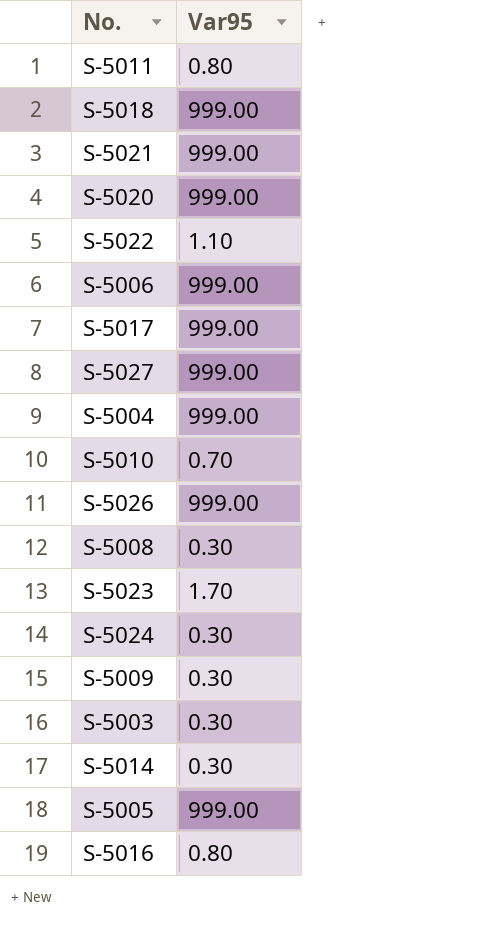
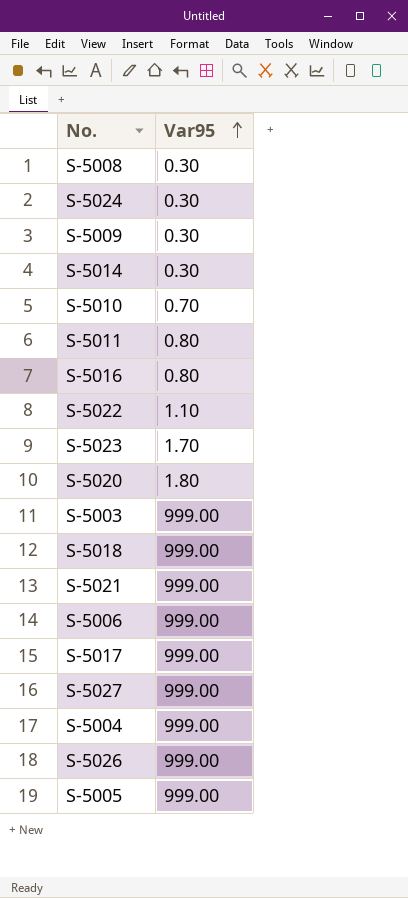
row order: none -> Var95 ascending
S-5020 | Var95: 999.00 -> 1.80
S-5003 | Var95: 0.30 -> 999.00

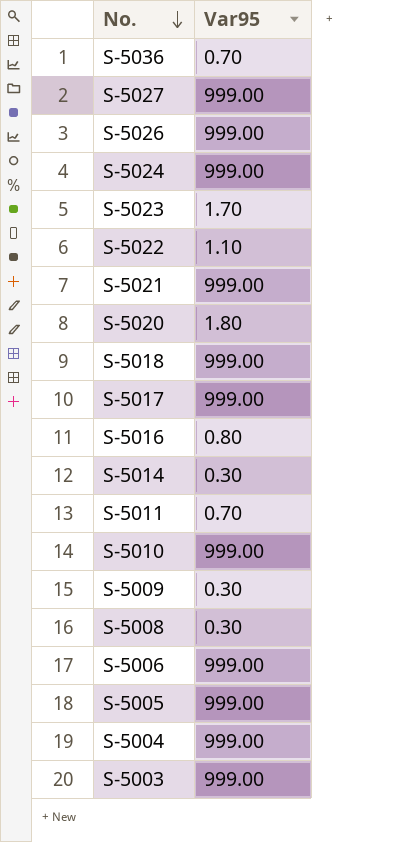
row order: Var95 ascending -> No. descending
row S-5036: none -> 0.70
S-5024 | Var95: 0.30 -> 999.00
S-5011 | Var95: 0.80 -> 0.70
S-5010 | Var95: 0.70 -> 999.00

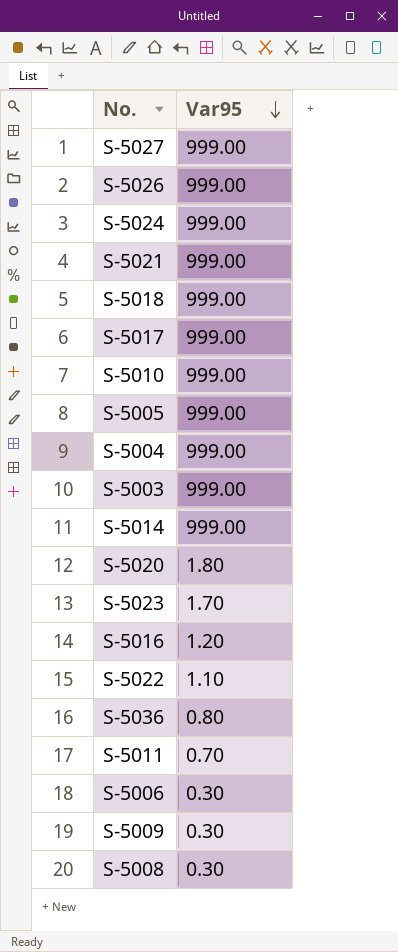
row order: No. descending -> Var95 descending
S-5014 | Var95: 0.30 -> 999.00
S-5016 | Var95: 0.80 -> 1.20
S-5036 | Var95: 0.70 -> 0.80
S-5006 | Var95: 999.00 -> 0.30

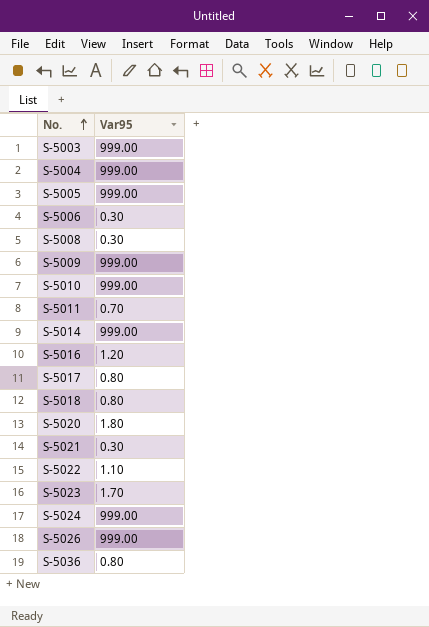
row order: Var95 descending -> No. ascending
row S-5027: 999.00 -> none
S-5009 | Var95: 0.30 -> 999.00
S-5017 | Var95: 999.00 -> 0.80
S-5018 | Var95: 999.00 -> 0.80
S-5021 | Var95: 999.00 -> 0.30

